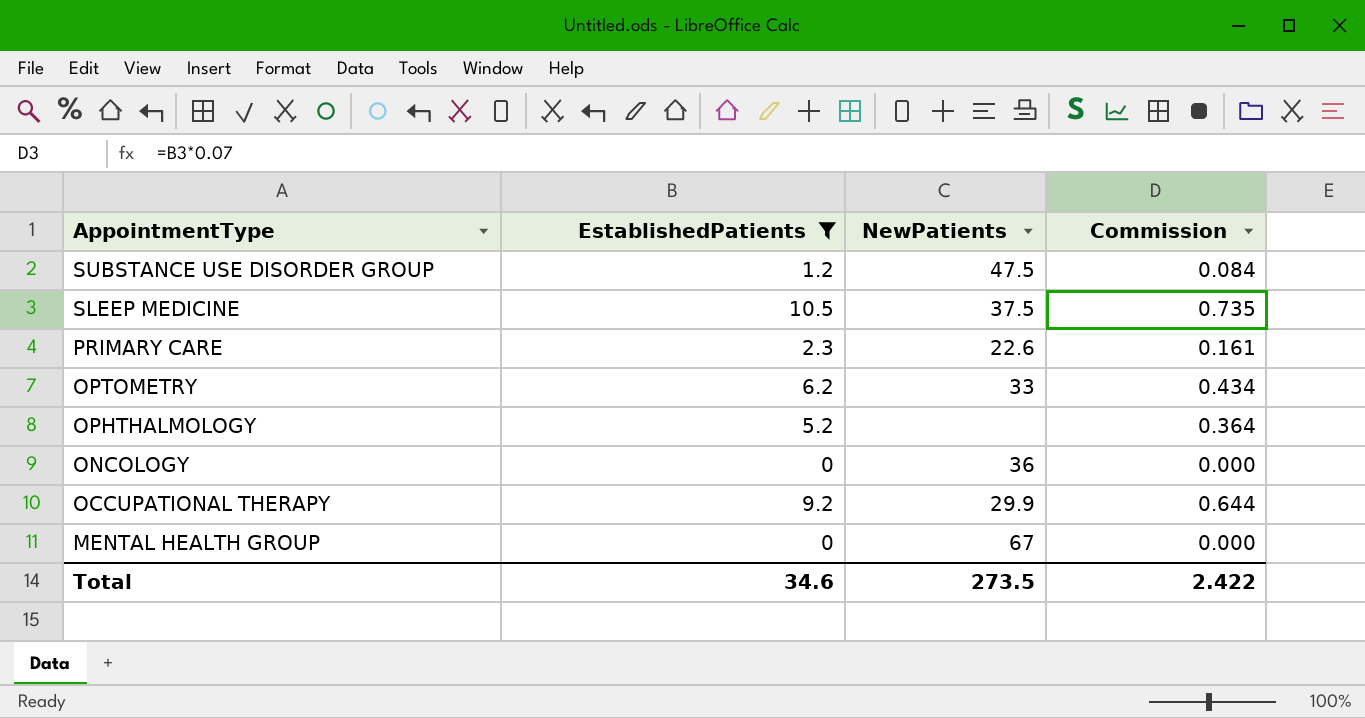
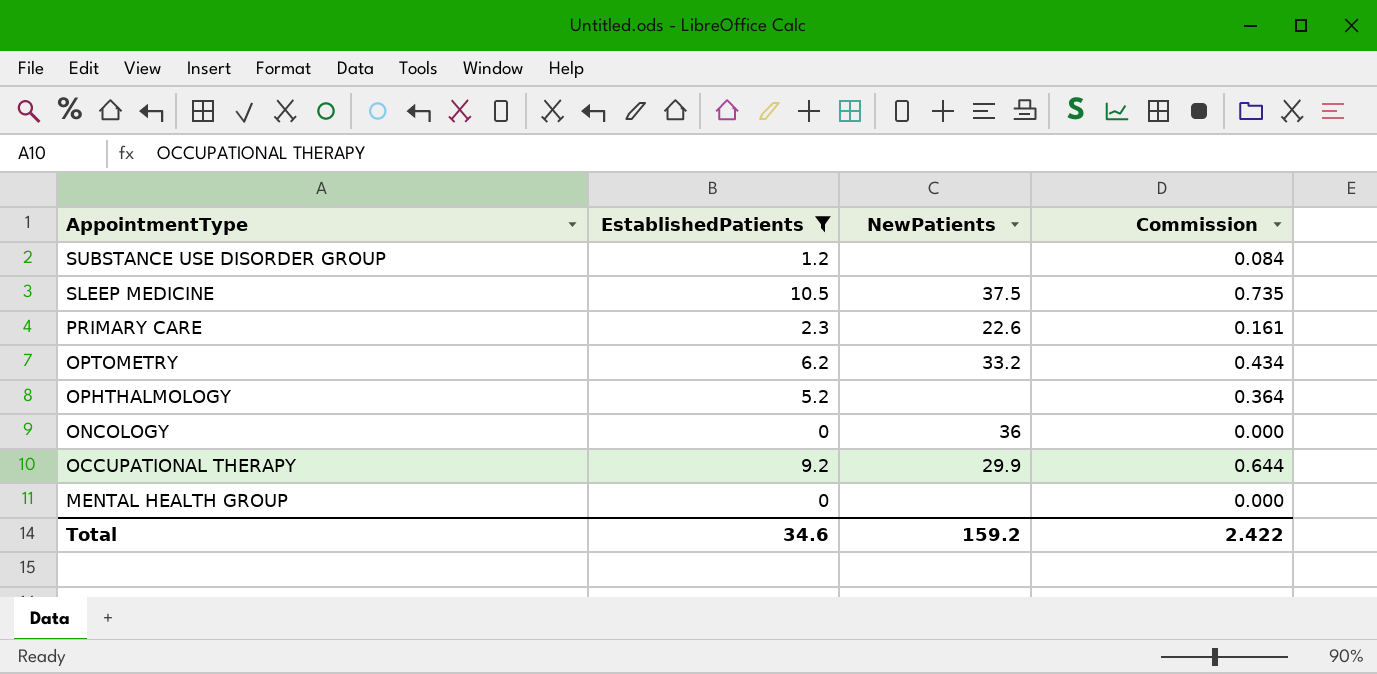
SUBSTANCE USE DISORDER GROUP | NewPatients: 47.5 -> none
OPTOMETRY | NewPatients: 33 -> 33.2
MENTAL HEALTH GROUP | NewPatients: 67 -> none
Total | NewPatients: 273.5 -> 159.2

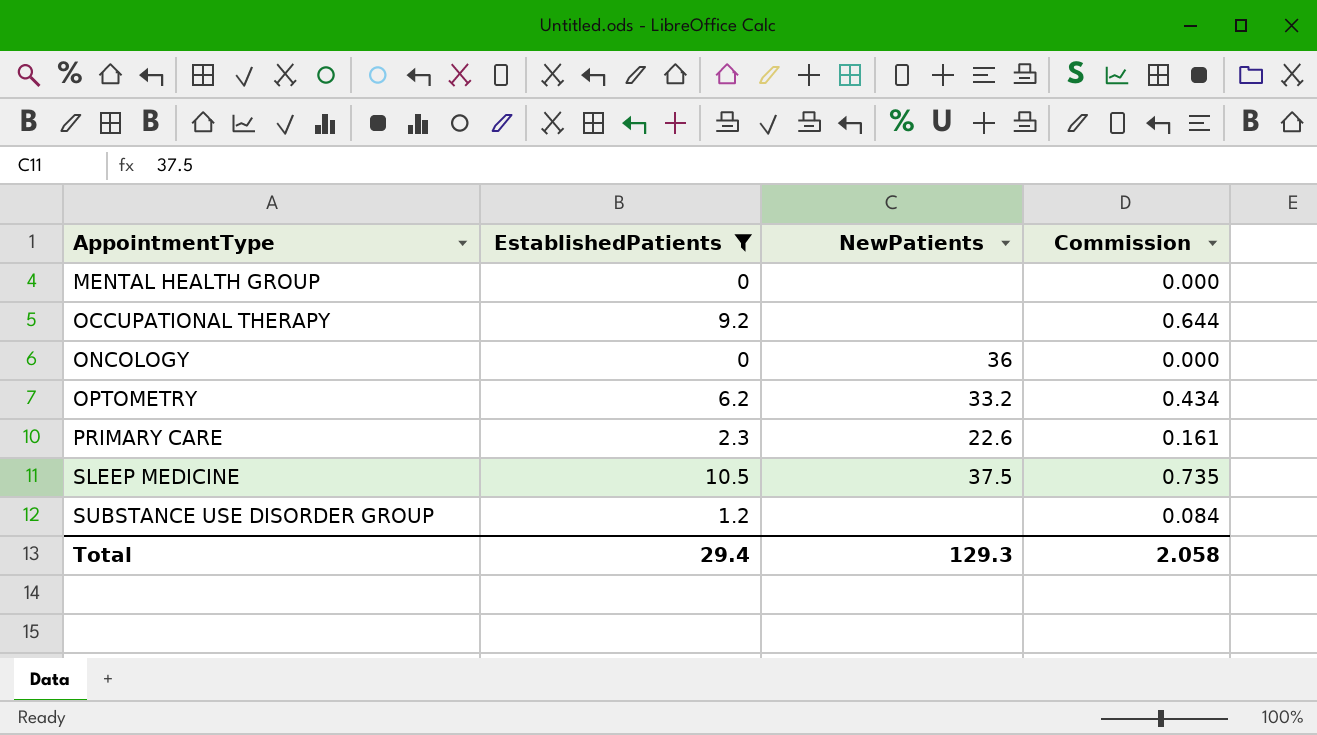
row order: AppointmentType descending -> AppointmentType ascending
row OPHTHALMOLOGY: 5.2 | none | 0.364 -> none
OCCUPATIONAL THERAPY | NewPatients: 29.9 -> none
Total | EstablishedPatients: 34.6 -> 29.4
Total | NewPatients: 159.2 -> 129.3
Total | Commission: 2.422 -> 2.058

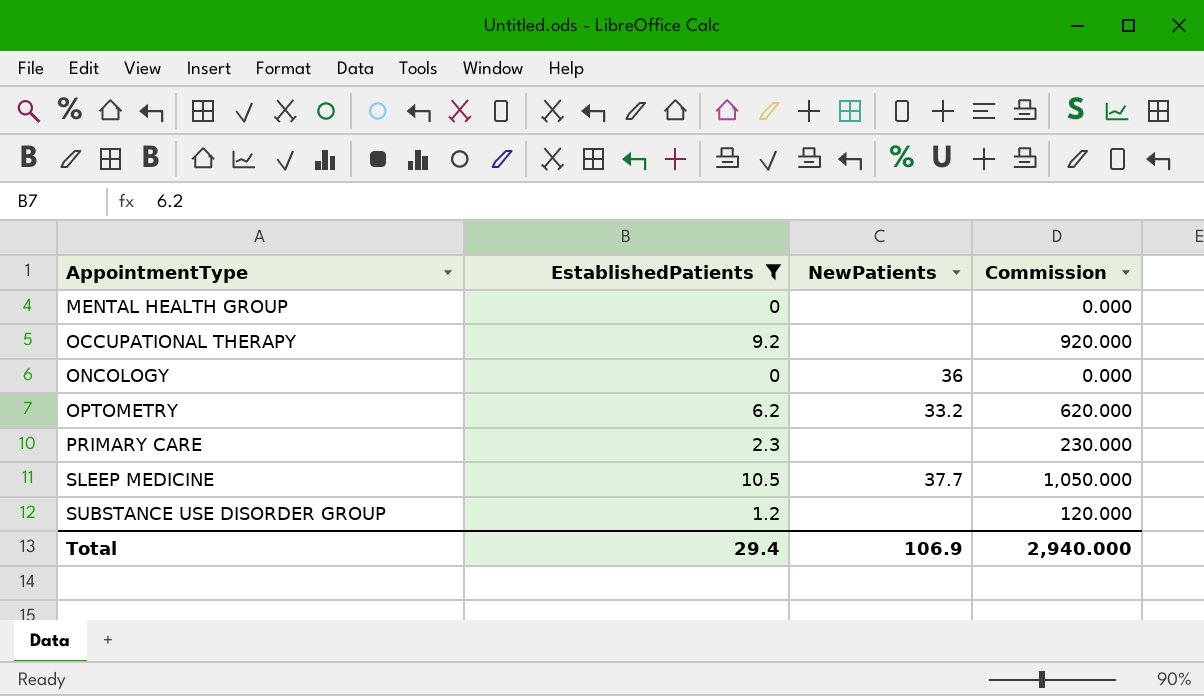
column Commission | formula: [EstablishedPatients] * 0.07 -> [EstablishedPatients] * 100
PRIMARY CARE | NewPatients: 22.6 -> none
SLEEP MEDICINE | NewPatients: 37.5 -> 37.7
Total | NewPatients: 129.3 -> 106.9
Total | Commission: 2.058 -> 2,940.000

